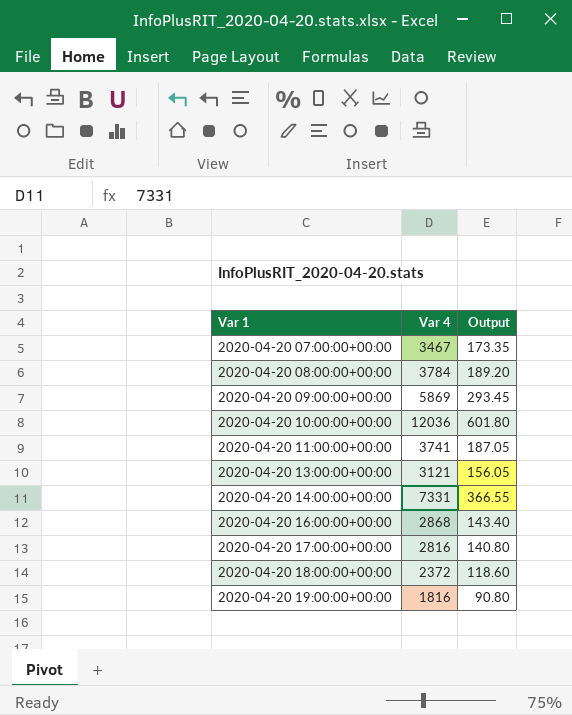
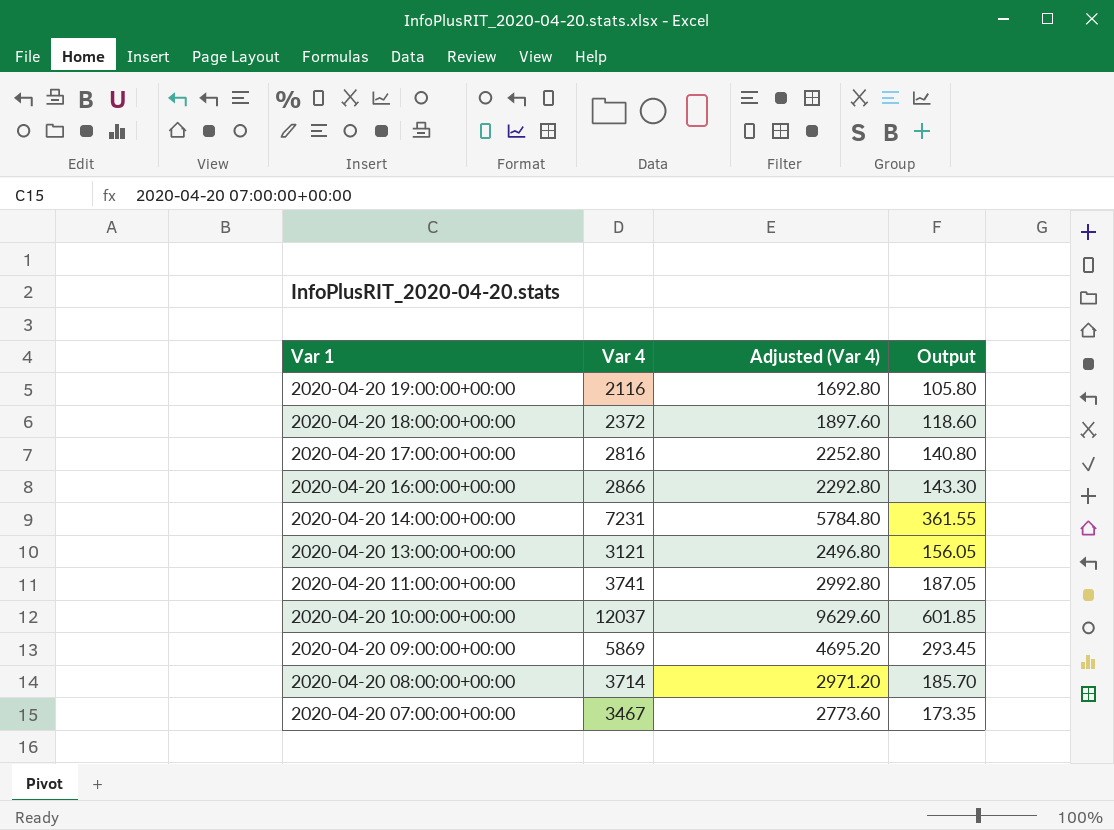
row order: Var 1 ascending -> Var 1 descending
column Adjusted (Var 4) | formula: none -> [Var 4] * 0.8
2020-04-20 19:00:00+00:00 | Var 4: 1816 -> 2116
2020-04-20 19:00:00+00:00 | Output: 90.80 -> 105.80
2020-04-20 16:00:00+00:00 | Var 4: 2868 -> 2866
2020-04-20 16:00:00+00:00 | Output: 143.40 -> 143.30
2020-04-20 14:00:00+00:00 | Var 4: 7331 -> 7231
2020-04-20 14:00:00+00:00 | Output: 366.55 -> 361.55
2020-04-20 10:00:00+00:00 | Var 4: 12036 -> 12037
2020-04-20 10:00:00+00:00 | Output: 601.80 -> 601.85
2020-04-20 08:00:00+00:00 | Var 4: 3784 -> 3714
2020-04-20 08:00:00+00:00 | Output: 189.20 -> 185.70

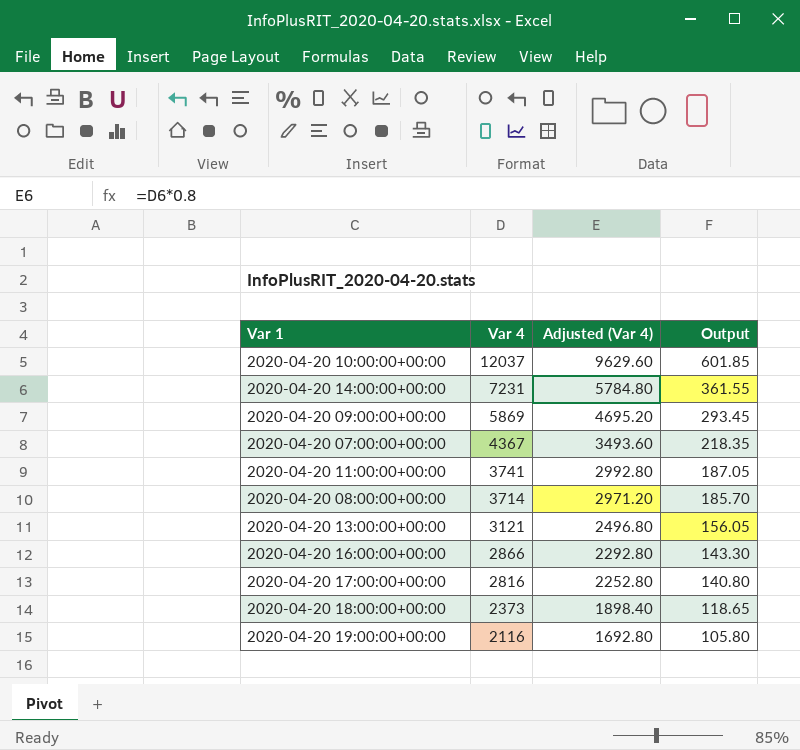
row order: Var 1 descending -> Var 4 descending
2020-04-20 07:00:00+00:00 | Var 4: 3467 -> 4367
2020-04-20 07:00:00+00:00 | Adjusted (Var 4): 2773.60 -> 3493.60
2020-04-20 07:00:00+00:00 | Output: 173.35 -> 218.35
2020-04-20 18:00:00+00:00 | Var 4: 2372 -> 2373
2020-04-20 18:00:00+00:00 | Adjusted (Var 4): 1897.60 -> 1898.40
2020-04-20 18:00:00+00:00 | Output: 118.60 -> 118.65

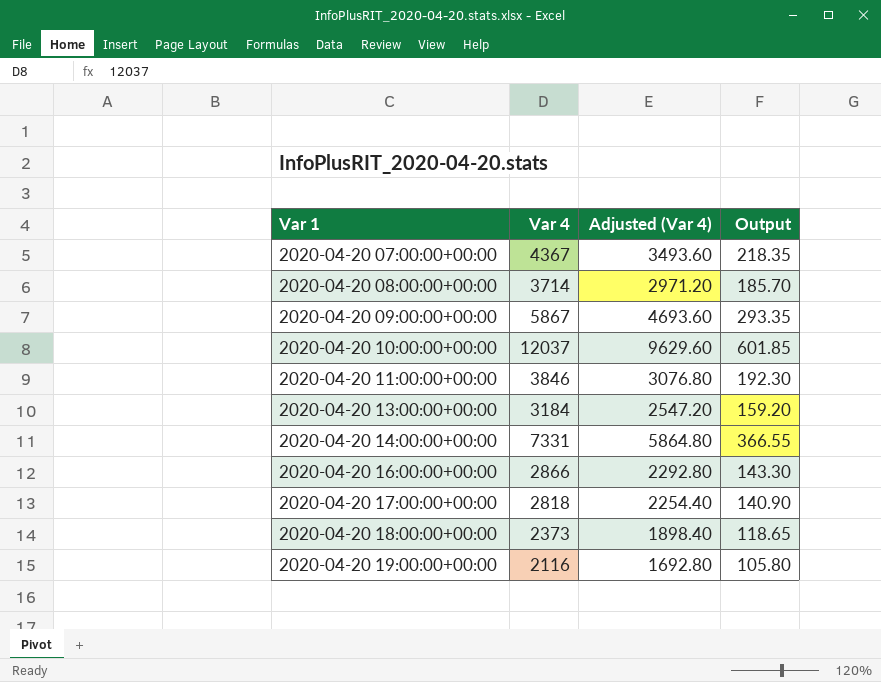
row order: Var 4 descending -> Var 1 ascending
2020-04-20 09:00:00+00:00 | Var 4: 5869 -> 5867
2020-04-20 09:00:00+00:00 | Adjusted (Var 4): 4695.20 -> 4693.60
2020-04-20 09:00:00+00:00 | Output: 293.45 -> 293.35
2020-04-20 11:00:00+00:00 | Var 4: 3741 -> 3846
2020-04-20 11:00:00+00:00 | Adjusted (Var 4): 2992.80 -> 3076.80
2020-04-20 11:00:00+00:00 | Output: 187.05 -> 192.30
2020-04-20 13:00:00+00:00 | Var 4: 3121 -> 3184
2020-04-20 13:00:00+00:00 | Adjusted (Var 4): 2496.80 -> 2547.20
2020-04-20 13:00:00+00:00 | Output: 156.05 -> 159.20
2020-04-20 14:00:00+00:00 | Var 4: 7231 -> 7331
2020-04-20 14:00:00+00:00 | Adjusted (Var 4): 5784.80 -> 5864.80
2020-04-20 14:00:00+00:00 | Output: 361.55 -> 366.55
2020-04-20 17:00:00+00:00 | Var 4: 2816 -> 2818
2020-04-20 17:00:00+00:00 | Adjusted (Var 4): 2252.80 -> 2254.40
2020-04-20 17:00:00+00:00 | Output: 140.80 -> 140.90

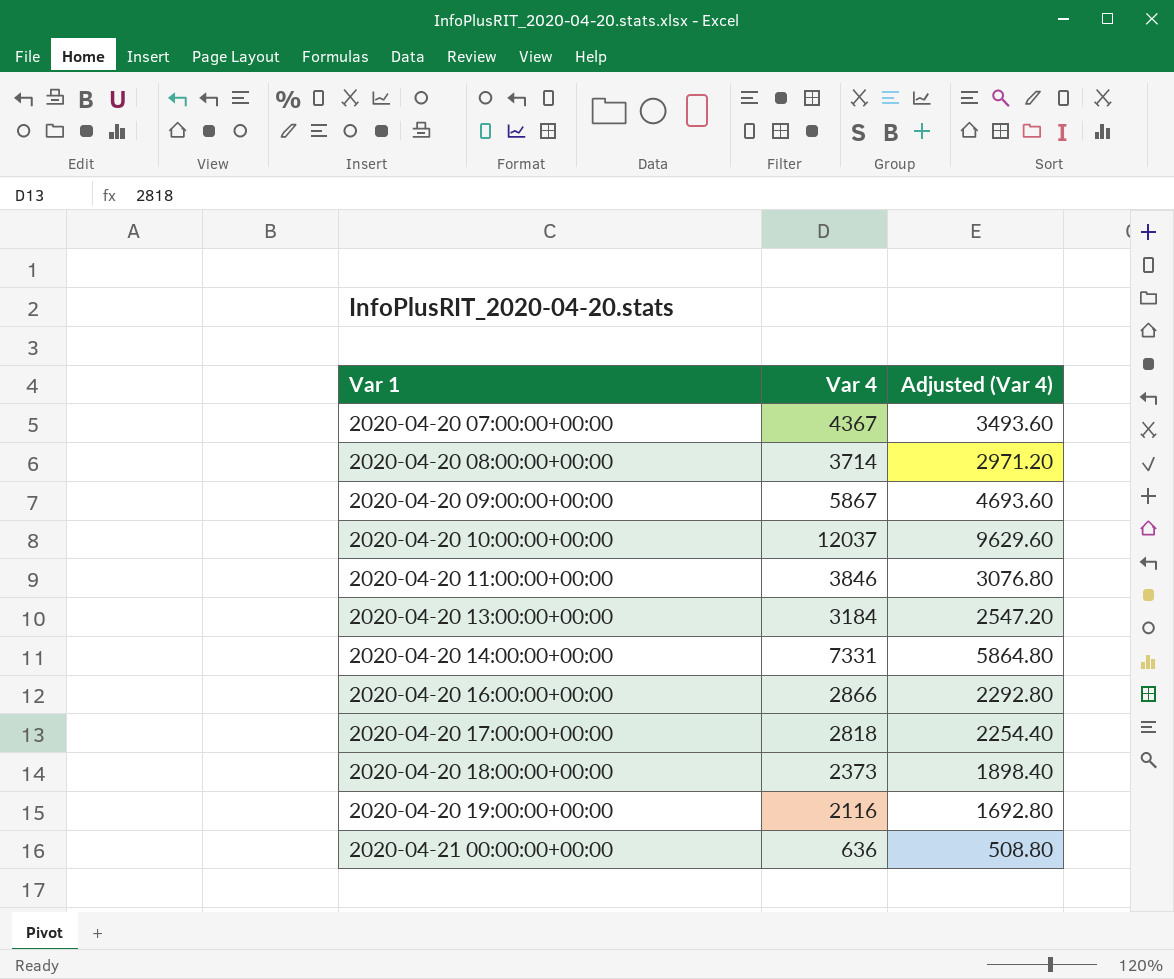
column Output | formula: [Var 4] * 0.05 -> none
row 2020-04-21 00:00:00+00:00: none -> 636 | 508.80

